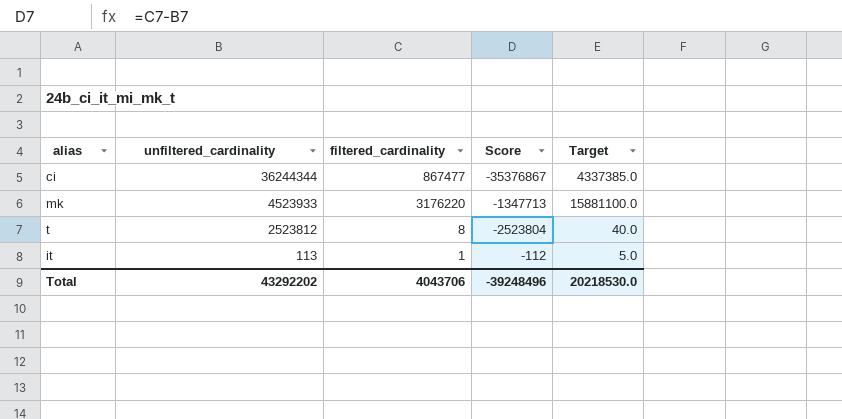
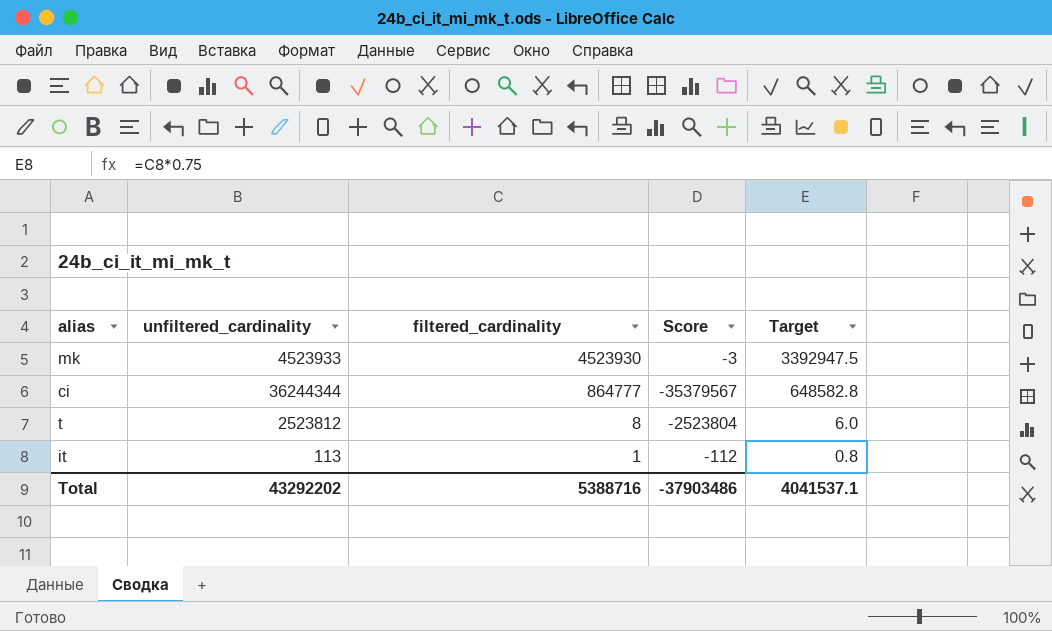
row order: unfiltered_cardinality descending -> filtered_cardinality descending
column Target | formula: [filtered_cardinality] * 5 -> [filtered_cardinality] * 0.75
mk | filtered_cardinality: 3176220 -> 4523930
mk | Score: -1347713 -> -3
ci | filtered_cardinality: 867477 -> 864777
ci | Score: -35376867 -> -35379567
Total | filtered_cardinality: 4043706 -> 5388716
Total | Score: -39248496 -> -37903486
Total | Target: 20218530.0 -> 4041537.1

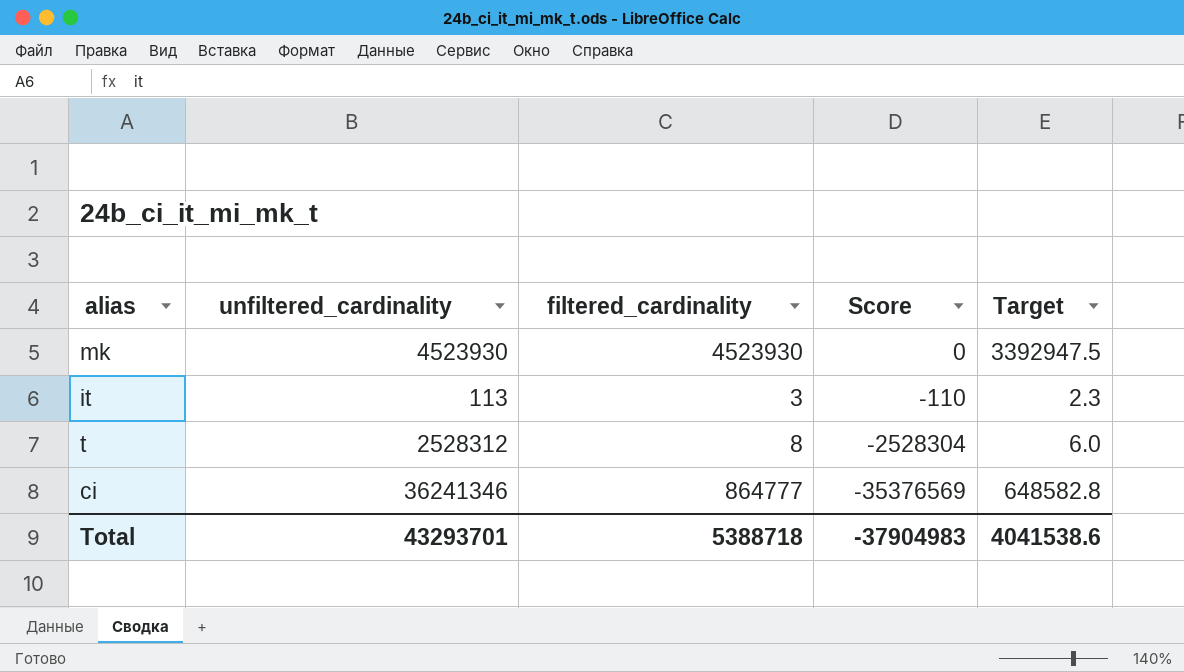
row order: filtered_cardinality descending -> Score descending
mk | unfiltered_cardinality: 4523933 -> 4523930
mk | Score: -3 -> 0
it | filtered_cardinality: 1 -> 3
it | Score: -112 -> -110
it | Target: 0.8 -> 2.3
t | unfiltered_cardinality: 2523812 -> 2528312
t | Score: -2523804 -> -2528304
ci | unfiltered_cardinality: 36244344 -> 36241346
ci | Score: -35379567 -> -35376569
Total | unfiltered_cardinality: 43292202 -> 43293701
Total | filtered_cardinality: 5388716 -> 5388718
Total | Score: -37903486 -> -37904983
Total | Target: 4041537.1 -> 4041538.6

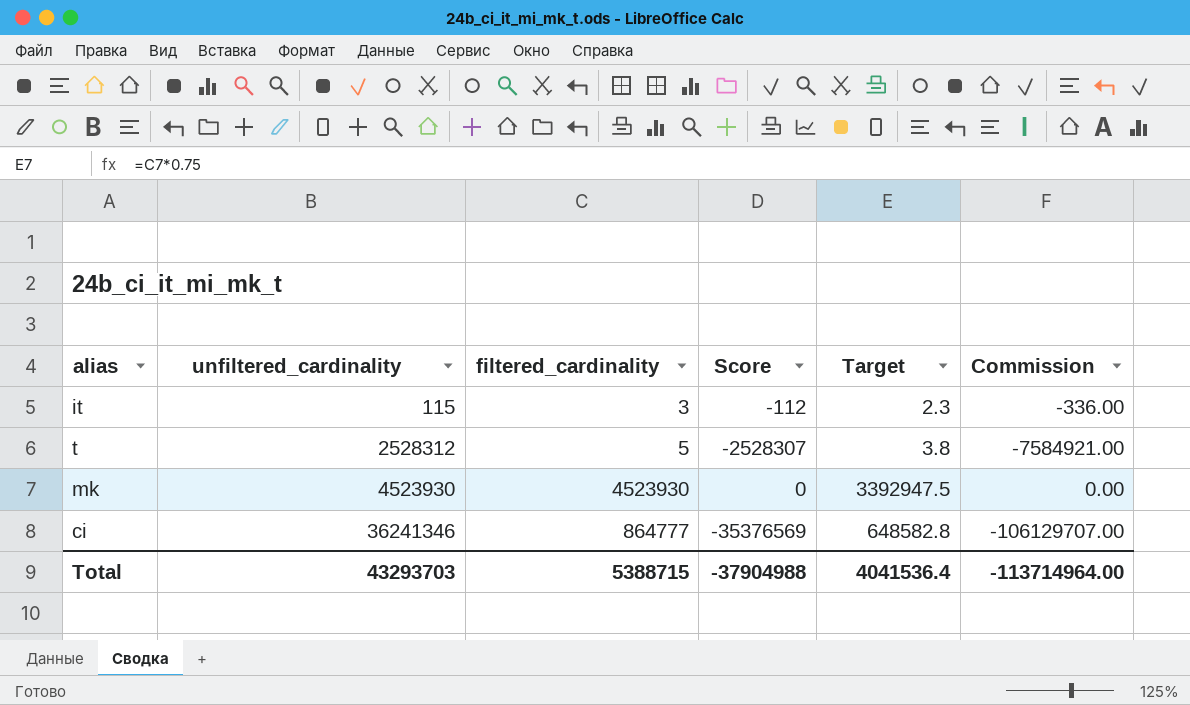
row order: Score descending -> unfiltered_cardinality ascending
column Commission | formula: none -> [Score] * 3
it | unfiltered_cardinality: 113 -> 115
it | Score: -110 -> -112
t | filtered_cardinality: 8 -> 5
t | Score: -2528304 -> -2528307
t | Target: 6.0 -> 3.8
Total | unfiltered_cardinality: 43293701 -> 43293703
Total | filtered_cardinality: 5388718 -> 5388715
Total | Score: -37904983 -> -37904988
Total | Target: 4041538.6 -> 4041536.4

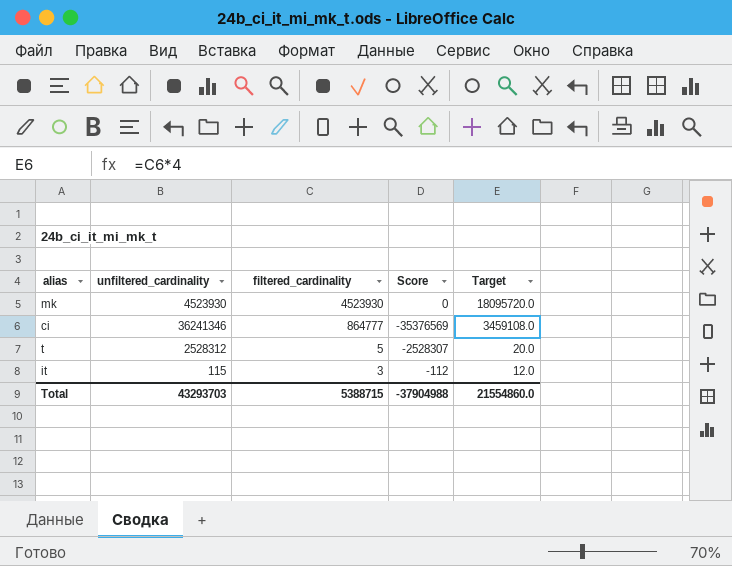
row order: unfiltered_cardinality ascending -> filtered_cardinality descending
column Commission | formula: [Score] * 3 -> none
column Target | formula: [filtered_cardinality] * 0.75 -> [filtered_cardinality] * 4
Total | Target: 4041536.4 -> 21554860.0

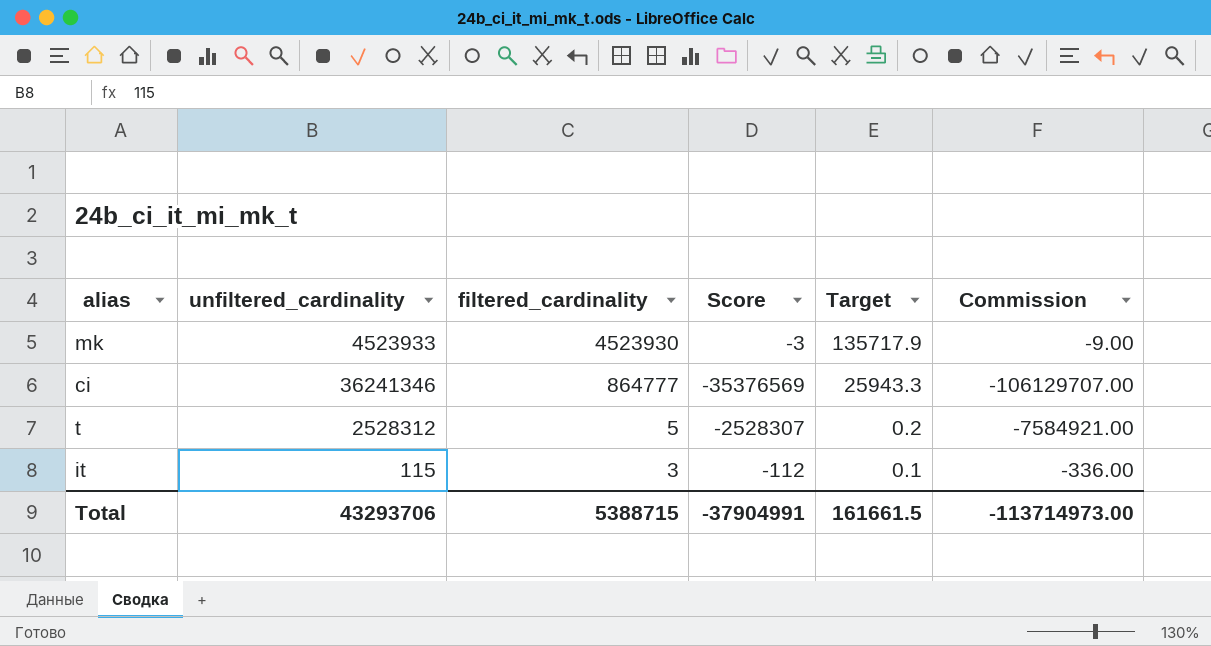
column Target | formula: [filtered_cardinality] * 4 -> [filtered_cardinality] * 0.03
column Commission | formula: none -> [Score] * 3
mk | unfiltered_cardinality: 4523930 -> 4523933
mk | Score: 0 -> -3
Total | unfiltered_cardinality: 43293703 -> 43293706
Total | Score: -37904988 -> -37904991
Total | Target: 21554860.0 -> 161661.5

